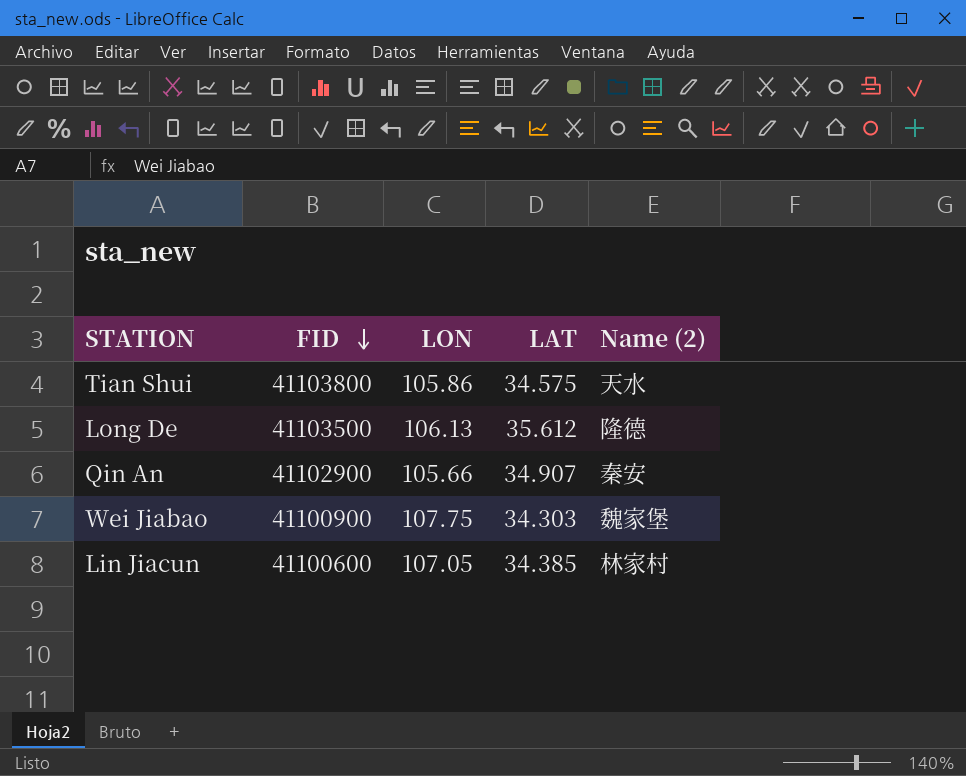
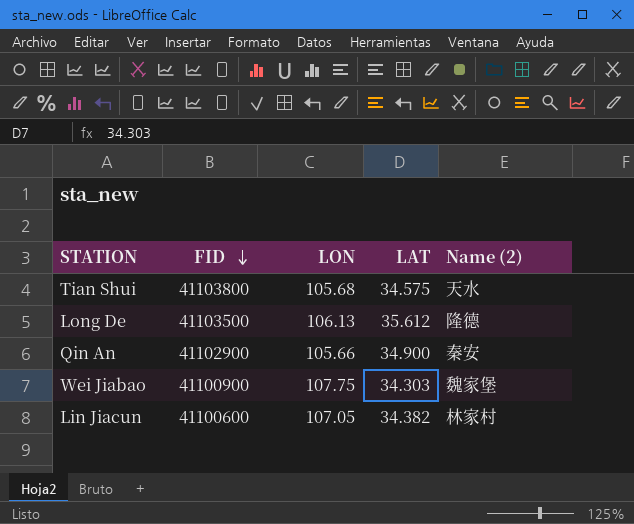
Tian Shui | LON: 105.86 -> 105.68
Qin An | LAT: 34.907 -> 34.900
Lin Jiacun | LAT: 34.385 -> 34.382

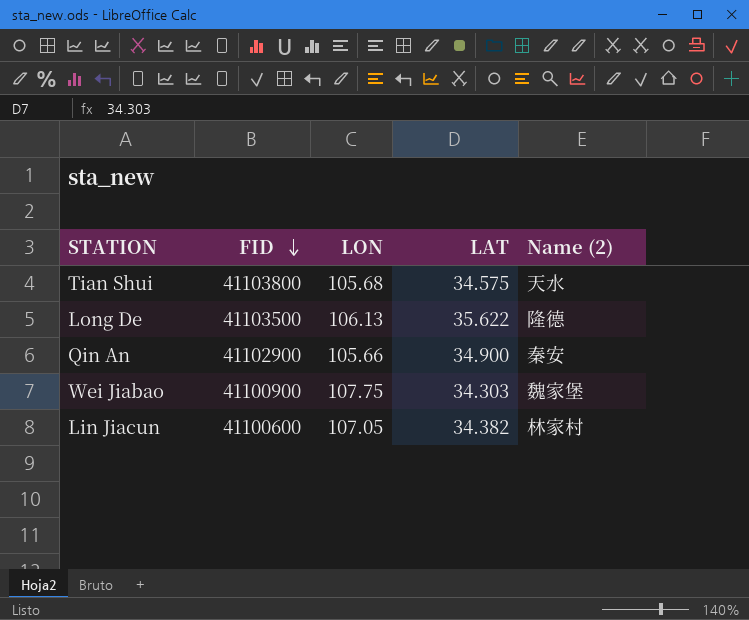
Long De | LAT: 35.612 -> 35.622

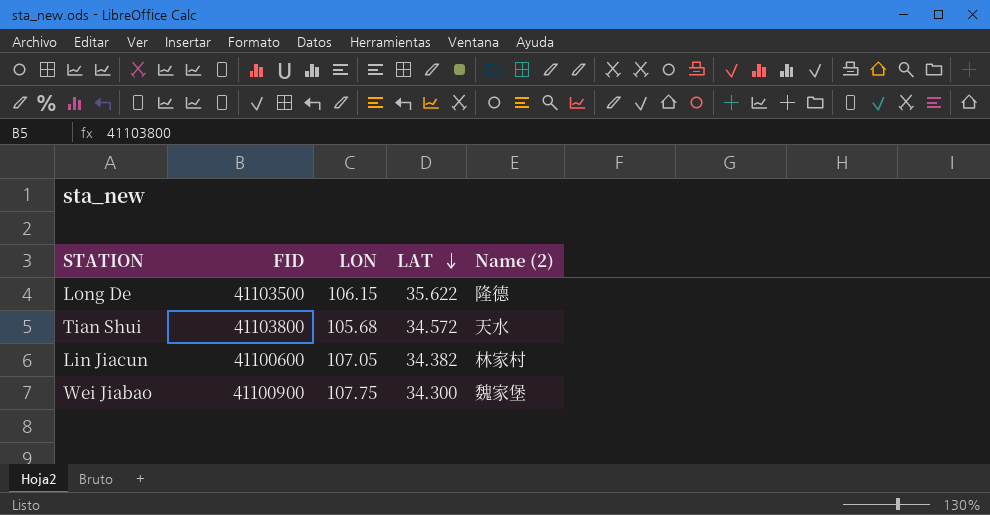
row order: FID descending -> LAT descending
row Qin An: 41102900 | 105.66 | 34.900 | 秦安 -> none
Long De | LON: 106.13 -> 106.15
Tian Shui | LAT: 34.575 -> 34.572
Wei Jiabao | LAT: 34.303 -> 34.300

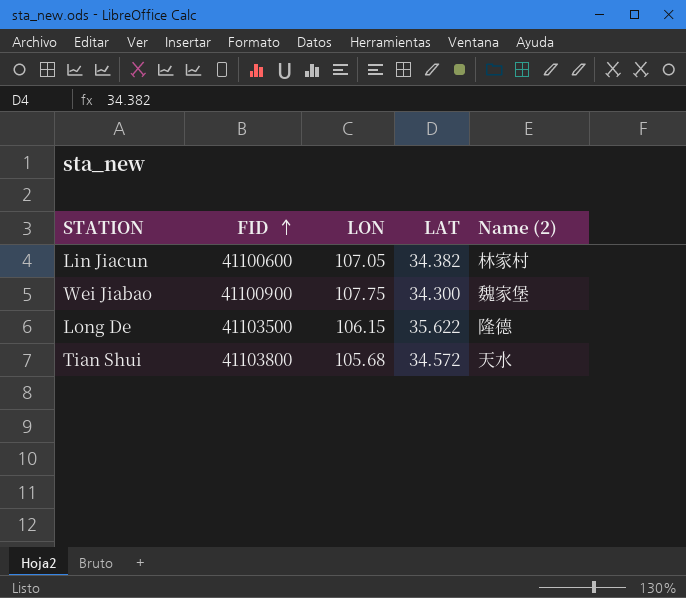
row order: LAT descending -> FID ascending

